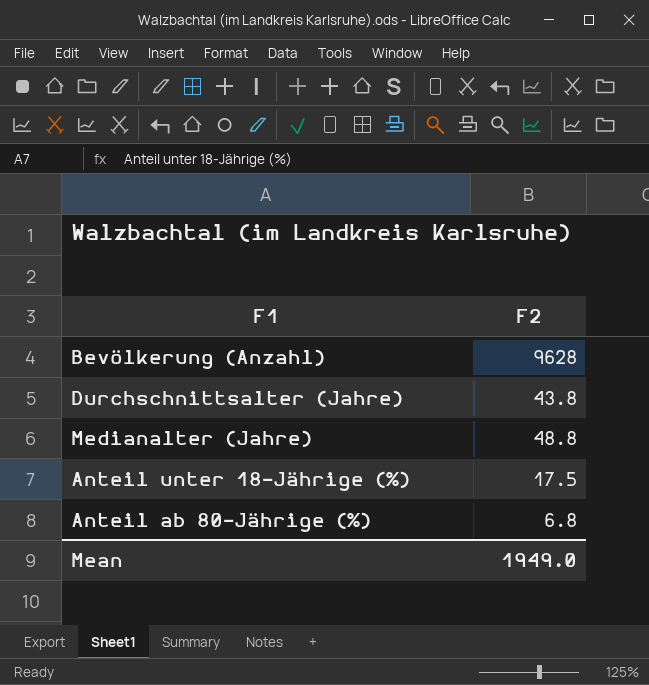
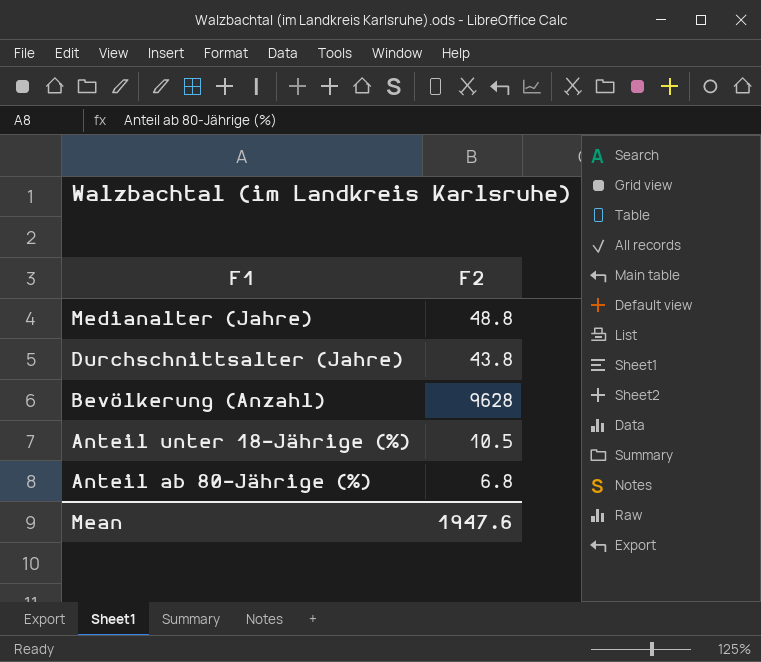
row order: none -> F1 descending
Anteil unter 18-Jährige (%) | F2: 17.5 -> 10.5
Mean | F2: 1949.0 -> 1947.6

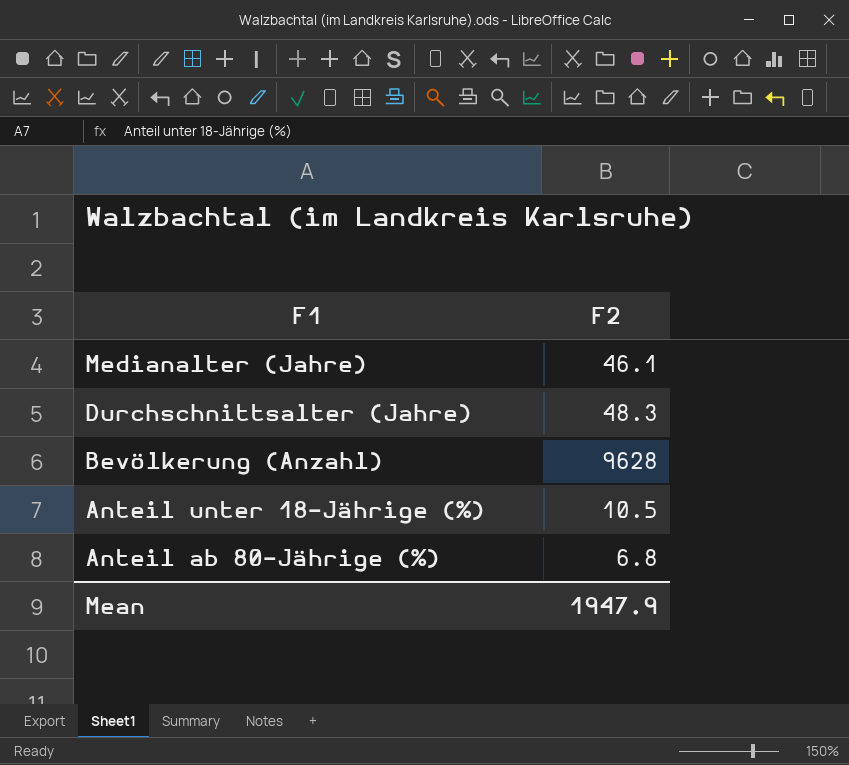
Medianalter (Jahre) | F2: 48.8 -> 46.1
Durchschnittsalter (Jahre) | F2: 43.8 -> 48.3
Mean | F2: 1947.6 -> 1947.9

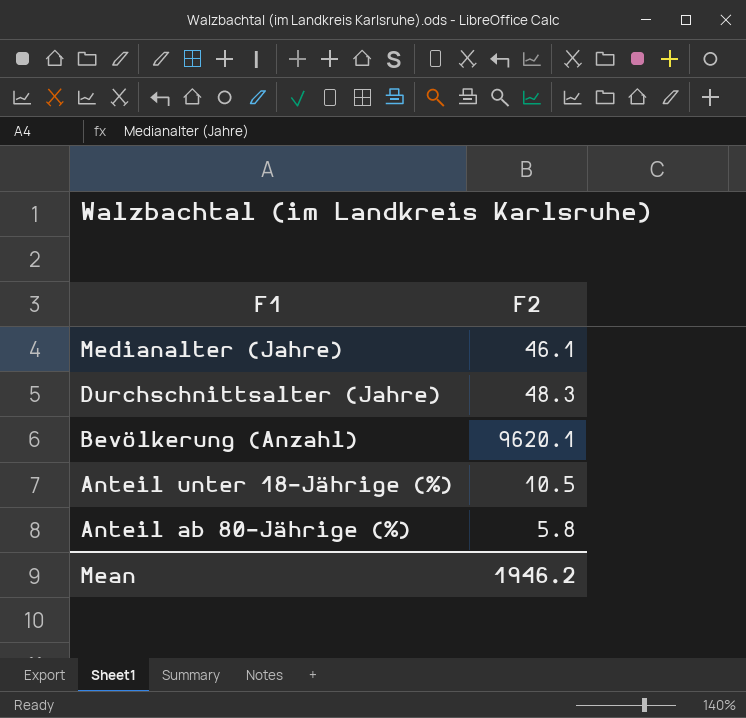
Bevölkerung (Anzahl) | F2: 9628 -> 9620.1
Anteil ab 80-Jährige (%) | F2: 6.8 -> 5.8
Mean | F2: 1947.9 -> 1946.2

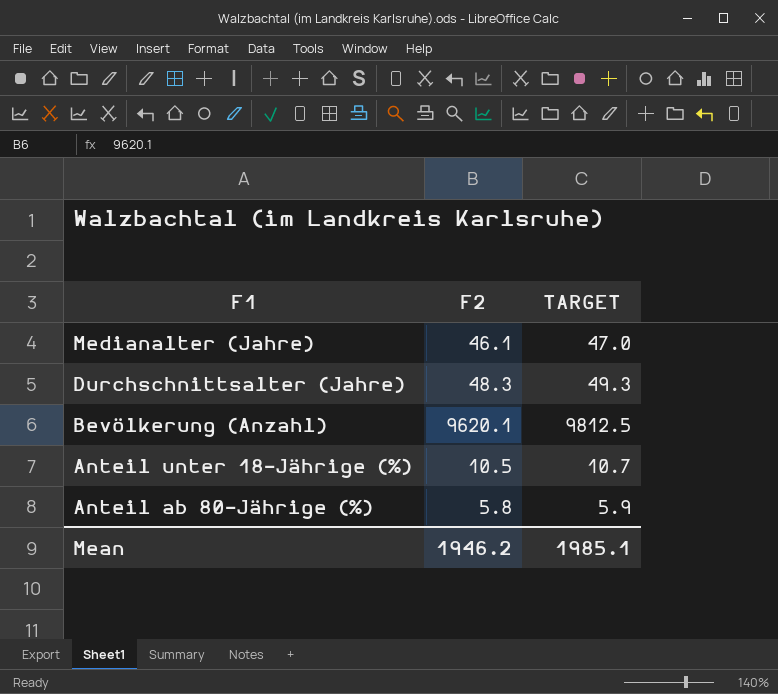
column TARGET | formula: none -> [F2] * 1.02

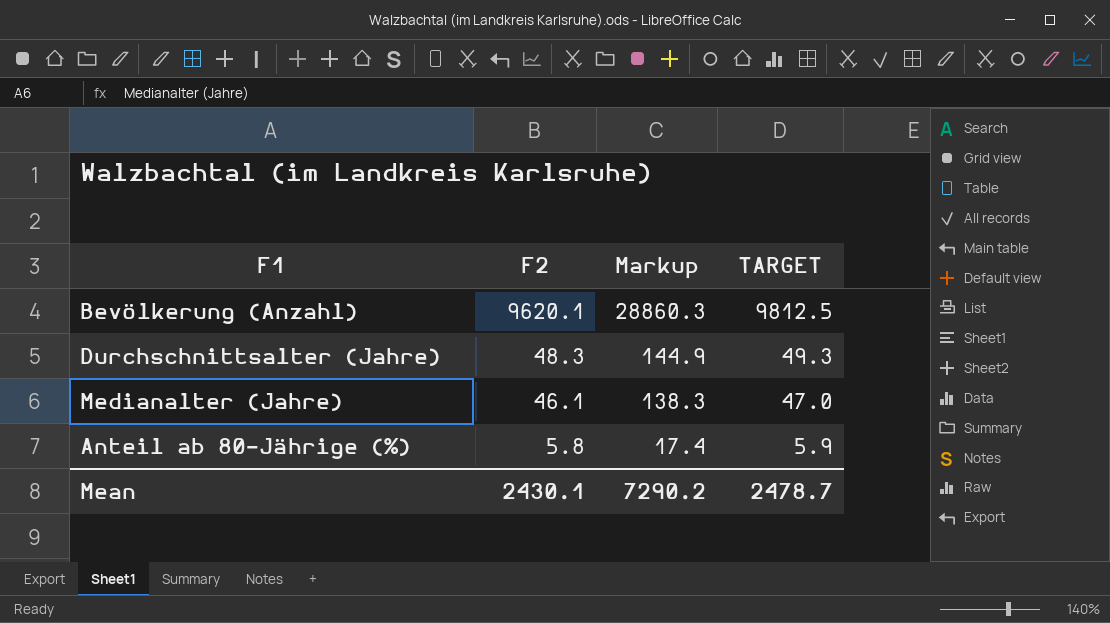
row order: F1 descending -> F2 descending
column Markup | formula: none -> [F2] * 3
row Anteil unter 18-Jährige (%): 10.5 | 10.7 -> none
Mean | F2: 1946.2 -> 2430.1
Mean | TARGET: 1985.1 -> 2478.7

